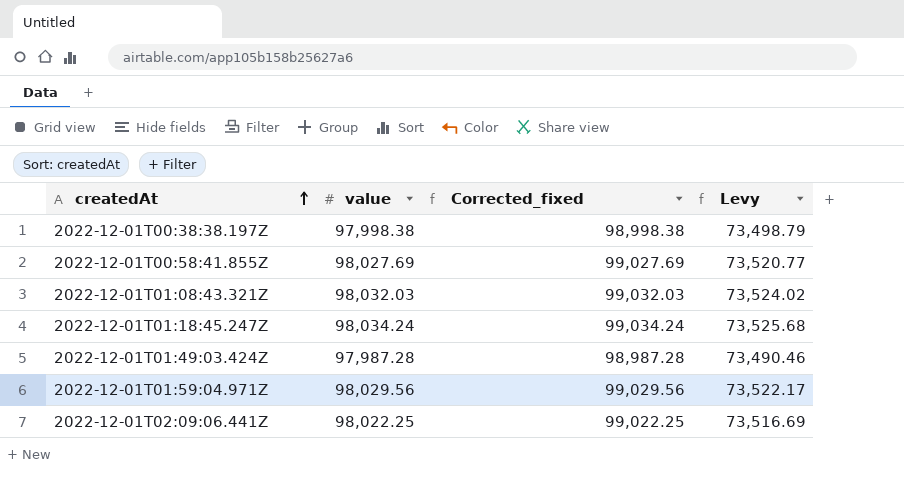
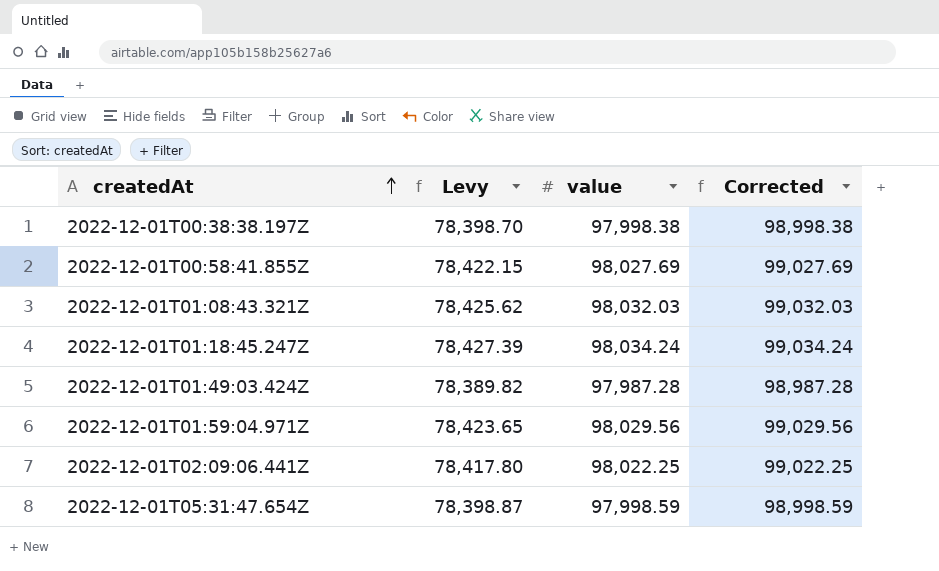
column Levy | formula: [value] * 0.75 -> [value] * 0.8
column Levy | position: 4 -> 2
column name: Corrected_fixed -> Corrected
row 2022-12-01T05:31:47.654Z: none -> 78,398.87 | 97,998.59 | 98,998.59

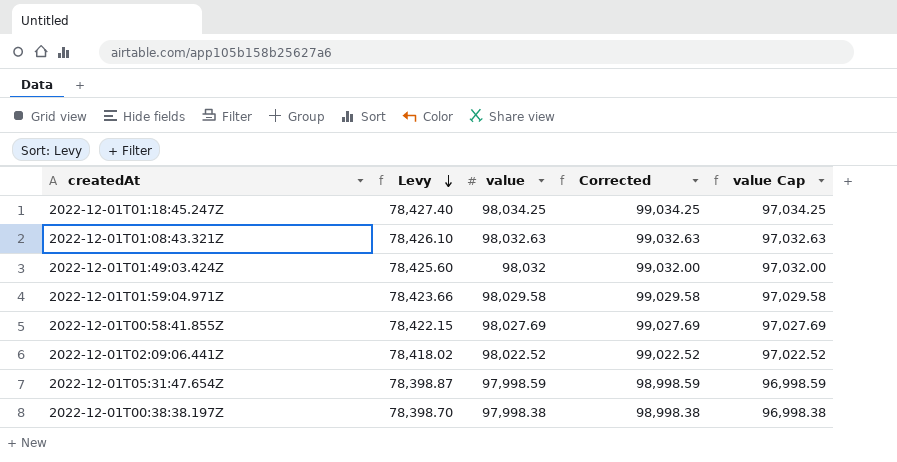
row order: createdAt ascending -> Levy descending
column value Cap | formula: none -> [value] - 1000
2022-12-01T01:18:45.247Z | Levy: 78,427.39 -> 78,427.40
2022-12-01T01:18:45.247Z | value: 98,034.24 -> 98,034.25
2022-12-01T01:18:45.247Z | Corrected: 99,034.24 -> 99,034.25
2022-12-01T01:08:43.321Z | Levy: 78,425.62 -> 78,426.10
2022-12-01T01:08:43.321Z | value: 98,032.03 -> 98,032.63
2022-12-01T01:08:43.321Z | Corrected: 99,032.03 -> 99,032.63
2022-12-01T01:49:03.424Z | Levy: 78,389.82 -> 78,425.60
2022-12-01T01:49:03.424Z | value: 97,987.28 -> 98,032
2022-12-01T01:49:03.424Z | Corrected: 98,987.28 -> 99,032.00
2022-12-01T01:59:04.971Z | Levy: 78,423.65 -> 78,423.66
2022-12-01T01:59:04.971Z | value: 98,029.56 -> 98,029.58
2022-12-01T01:59:04.971Z | Corrected: 99,029.56 -> 99,029.58
2022-12-01T02:09:06.441Z | Levy: 78,417.80 -> 78,418.02
2022-12-01T02:09:06.441Z | value: 98,022.25 -> 98,022.52
2022-12-01T02:09:06.441Z | Corrected: 99,022.25 -> 99,022.52

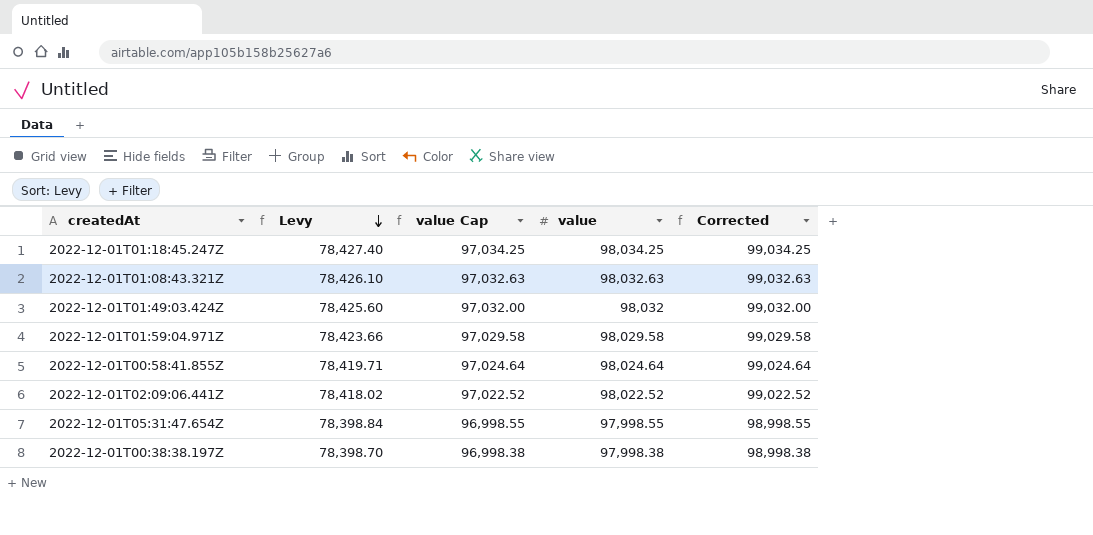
column value Cap | position: 5 -> 3
2022-12-01T00:58:41.855Z | Levy: 78,422.15 -> 78,419.71
2022-12-01T00:58:41.855Z | value Cap: 97,027.69 -> 97,024.64
2022-12-01T00:58:41.855Z | value: 98,027.69 -> 98,024.64
2022-12-01T00:58:41.855Z | Corrected: 99,027.69 -> 99,024.64
2022-12-01T05:31:47.654Z | Levy: 78,398.87 -> 78,398.84
2022-12-01T05:31:47.654Z | value Cap: 96,998.59 -> 96,998.55
2022-12-01T05:31:47.654Z | value: 97,998.59 -> 97,998.55
2022-12-01T05:31:47.654Z | Corrected: 98,998.59 -> 98,998.55

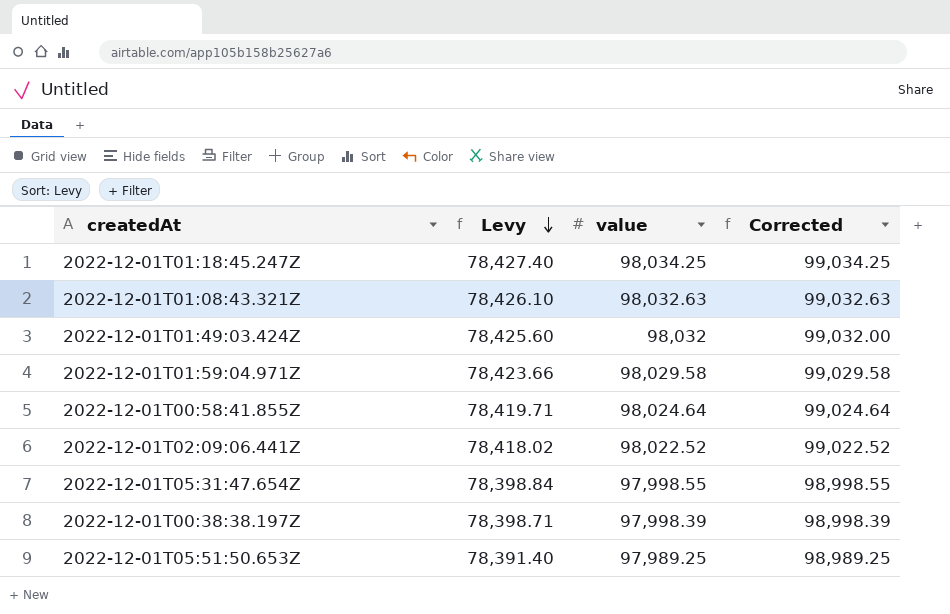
column value Cap | formula: [value] - 1000 -> none
2022-12-01T00:38:38.197Z | Levy: 78,398.70 -> 78,398.71
2022-12-01T00:38:38.197Z | value: 97,998.38 -> 97,998.39
2022-12-01T00:38:38.197Z | Corrected: 98,998.38 -> 98,998.39
row 2022-12-01T05:51:50.653Z: none -> 78,391.40 | 97,989.25 | 98,989.25

